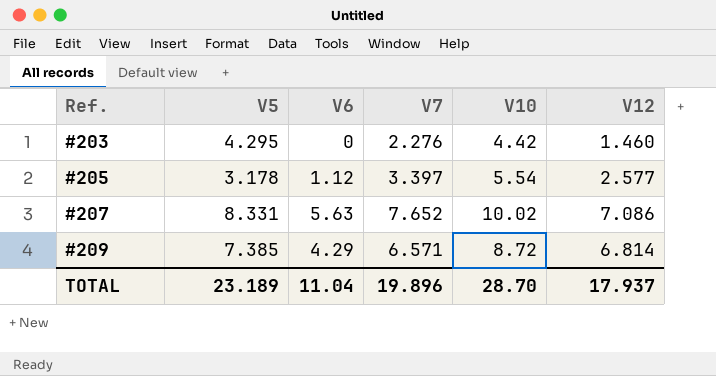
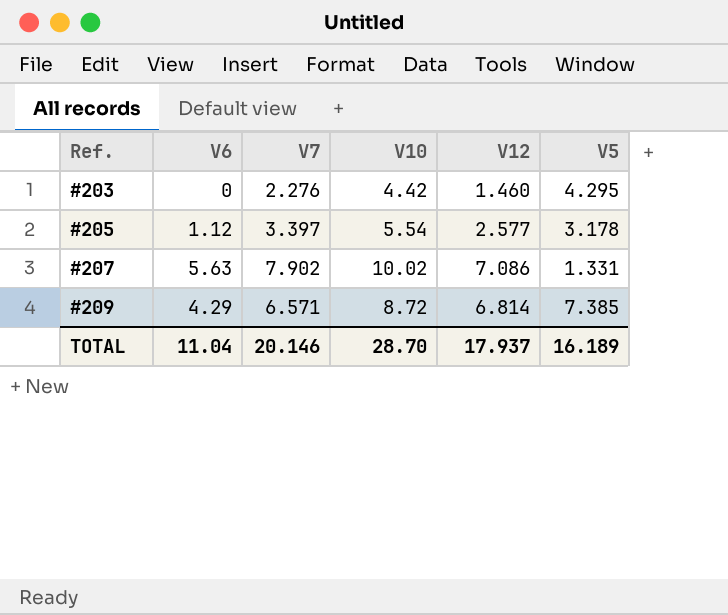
column V5 | position: 2 -> 6
#207 | V7: 7.652 -> 7.902
#207 | V5: 8.331 -> 1.331
TOTAL | V7: 19.896 -> 20.146
TOTAL | V5: 23.189 -> 16.189

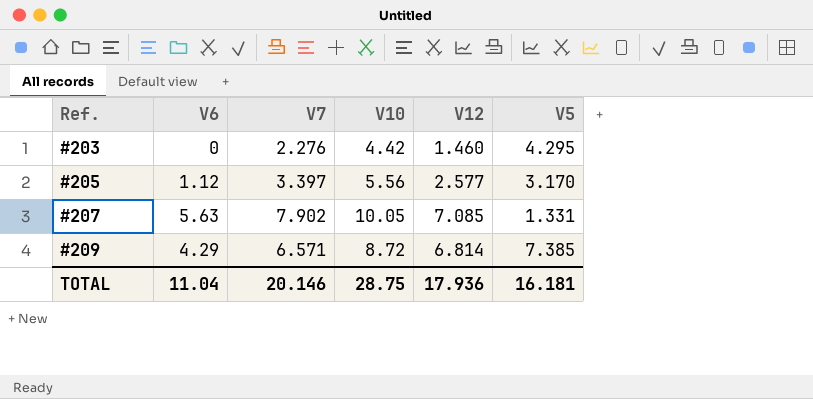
#205 | V10: 5.54 -> 5.56
#205 | V5: 3.178 -> 3.170
#207 | V10: 10.02 -> 10.05
#207 | V12: 7.086 -> 7.085
TOTAL | V10: 28.70 -> 28.75
TOTAL | V12: 17.937 -> 17.936
TOTAL | V5: 16.189 -> 16.181

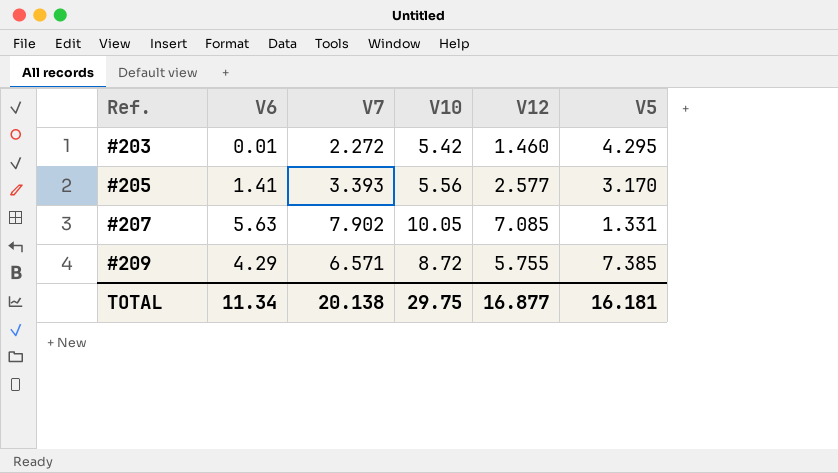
#203 | V6: 0 -> 0.01
#203 | V7: 2.276 -> 2.272
#203 | V10: 4.42 -> 5.42
#205 | V6: 1.12 -> 1.41
#205 | V7: 3.397 -> 3.393
#209 | V12: 6.814 -> 5.755
TOTAL | V6: 11.04 -> 11.34
TOTAL | V7: 20.146 -> 20.138
TOTAL | V10: 28.75 -> 29.75
TOTAL | V12: 17.936 -> 16.877

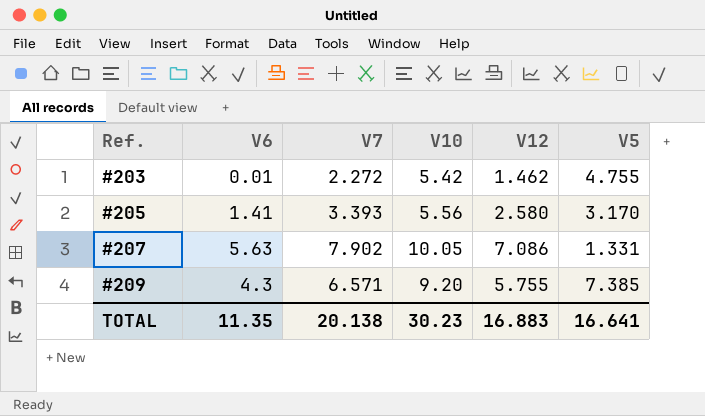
#203 | V12: 1.460 -> 1.462
#203 | V5: 4.295 -> 4.755
#205 | V12: 2.577 -> 2.580
#207 | V12: 7.085 -> 7.086
#209 | V6: 4.29 -> 4.3
#209 | V10: 8.72 -> 9.20
TOTAL | V6: 11.34 -> 11.35
TOTAL | V10: 29.75 -> 30.23
TOTAL | V12: 16.877 -> 16.883
TOTAL | V5: 16.181 -> 16.641

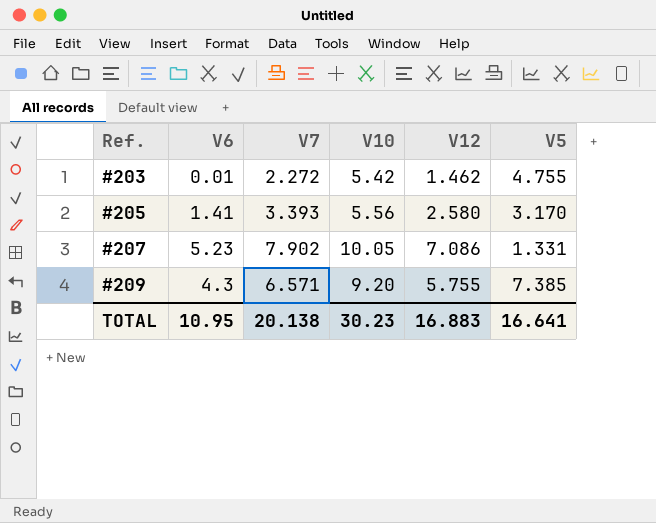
#207 | V6: 5.63 -> 5.23
TOTAL | V6: 11.35 -> 10.95

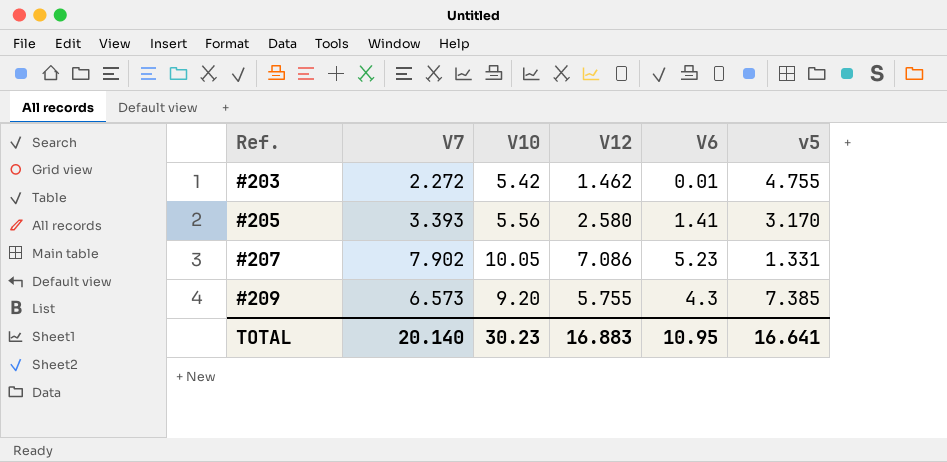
column V6 | position: 2 -> 5
column name: V5 -> v5
#209 | V7: 6.571 -> 6.573
TOTAL | V7: 20.138 -> 20.140

